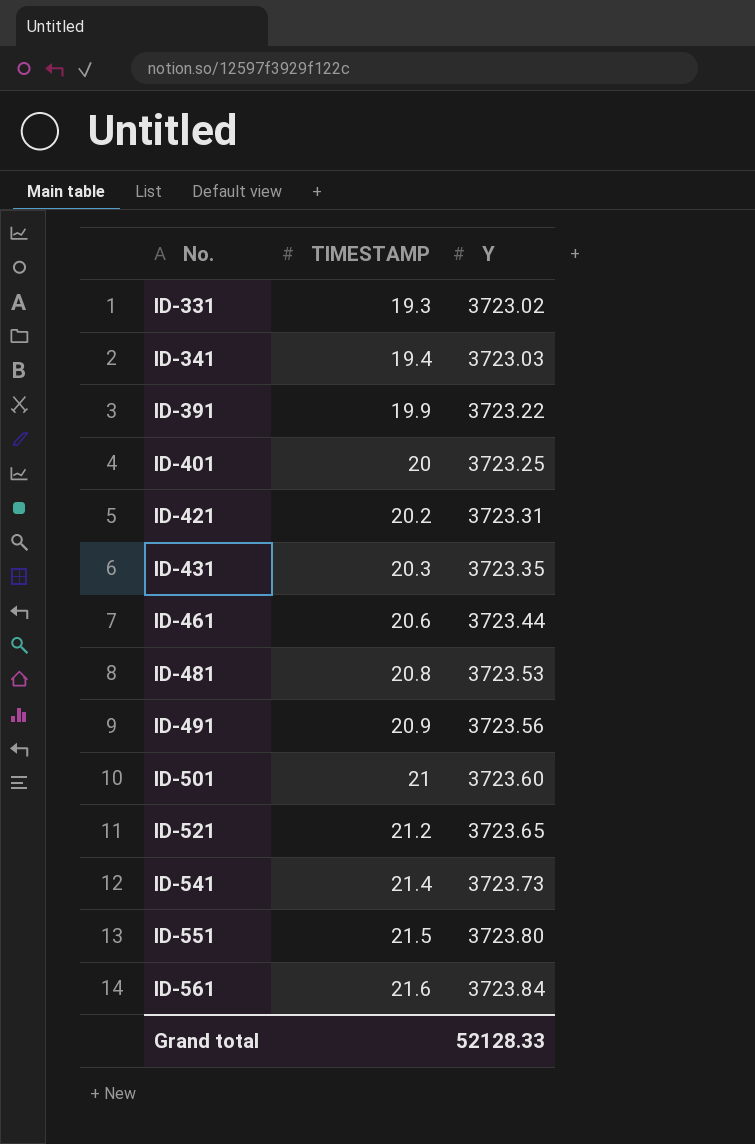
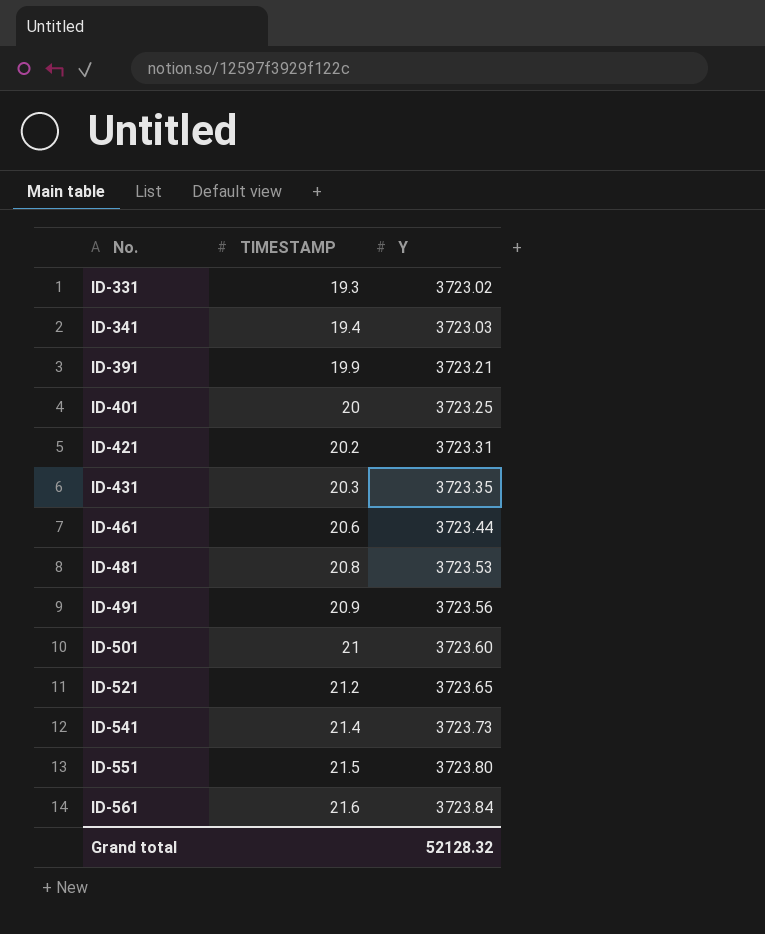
ID-391 | Y: 3723.22 -> 3723.21
Grand total | Y: 52128.33 -> 52128.32

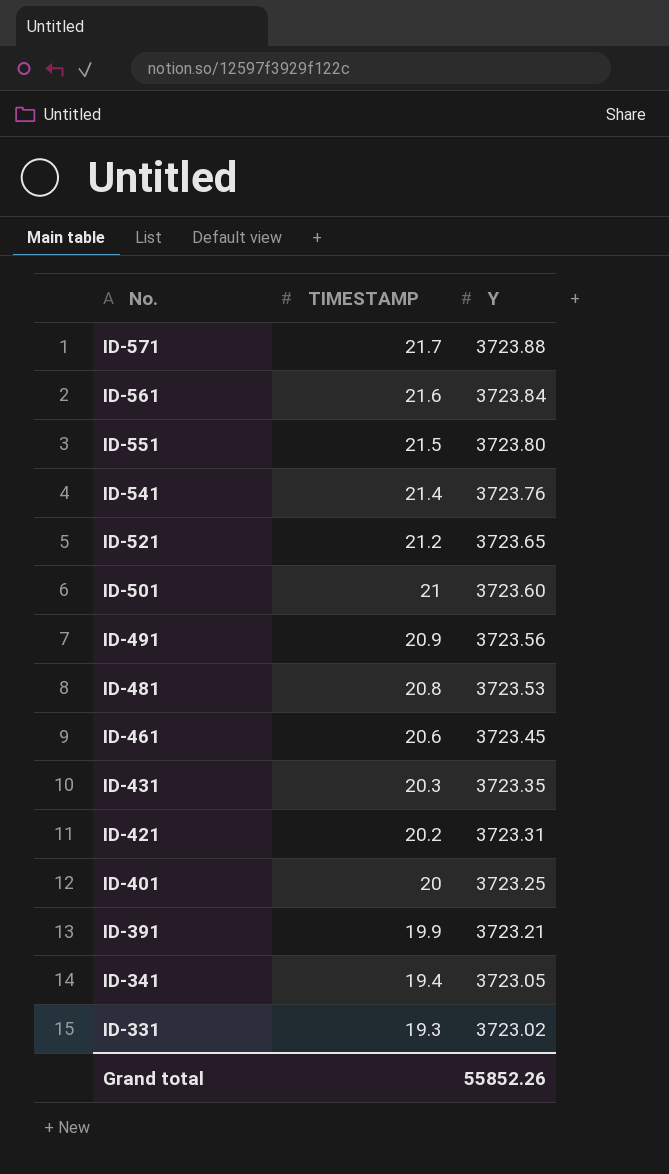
row order: No. ascending -> No. descending
row ID-571: none -> 21.7 | 3723.88
ID-541 | Y: 3723.73 -> 3723.76
ID-461 | Y: 3723.44 -> 3723.45
ID-341 | Y: 3723.03 -> 3723.05
Grand total | Y: 52128.32 -> 55852.26

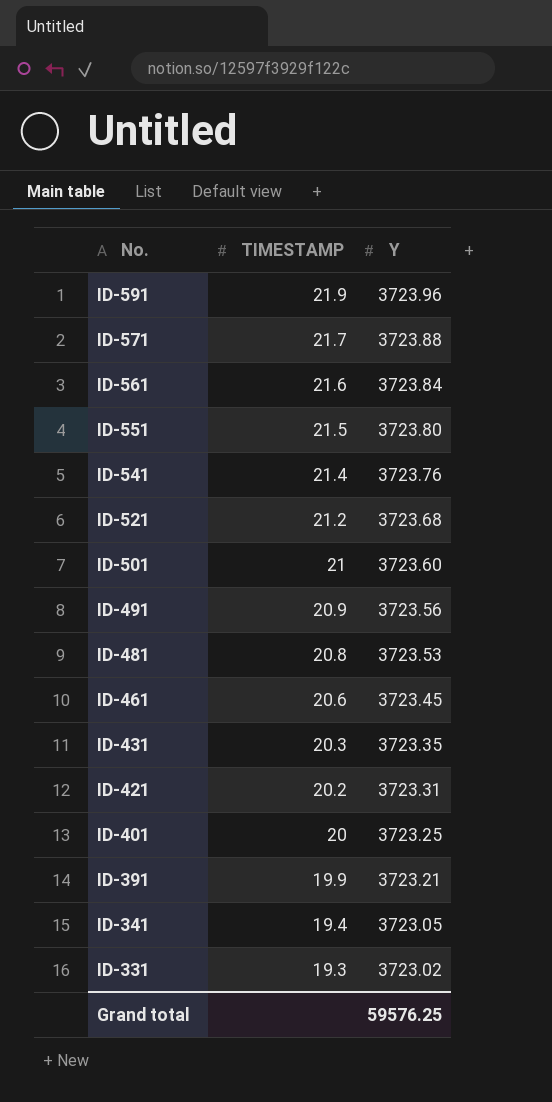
row ID-591: none -> 21.9 | 3723.96
ID-521 | Y: 3723.65 -> 3723.68
Grand total | Y: 55852.26 -> 59576.25

